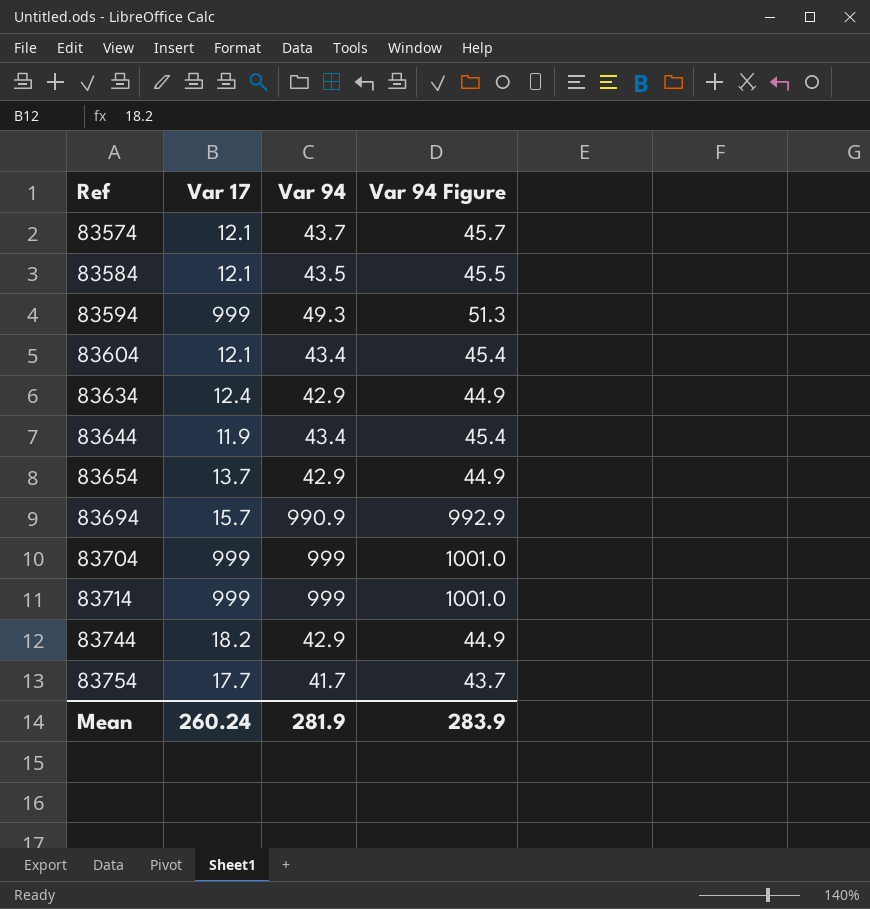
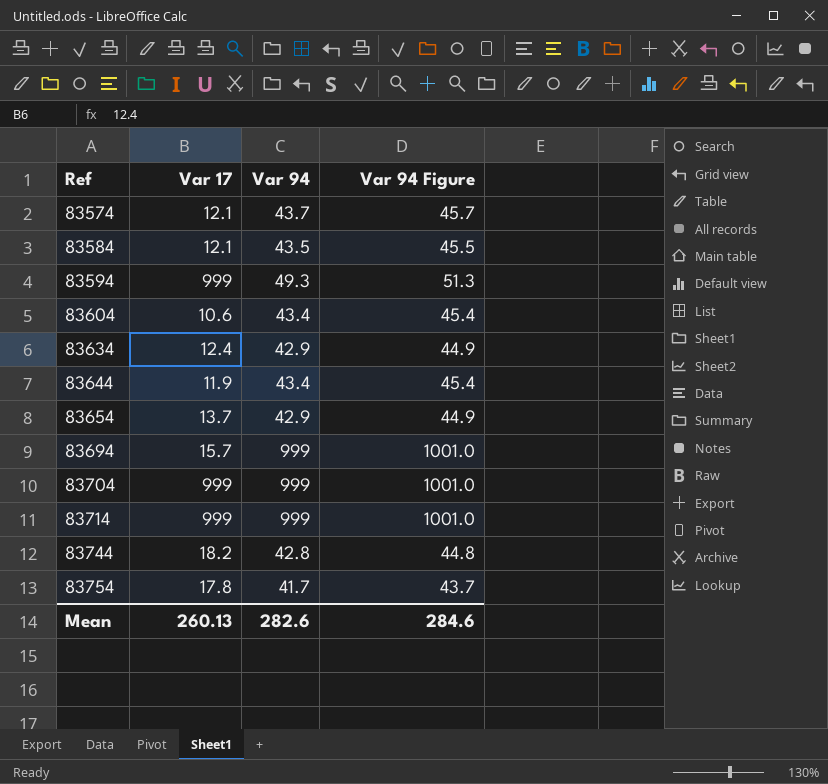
83604 | Var 17: 12.1 -> 10.6
83694 | Var 94: 990.9 -> 999
83694 | Var 94 Figure: 992.9 -> 1001.0
83744 | Var 94: 42.9 -> 42.8
83744 | Var 94 Figure: 44.9 -> 44.8
83754 | Var 17: 17.7 -> 17.8
Mean | Var 17: 260.24 -> 260.13
Mean | Var 94: 281.9 -> 282.6
Mean | Var 94 Figure: 283.9 -> 284.6

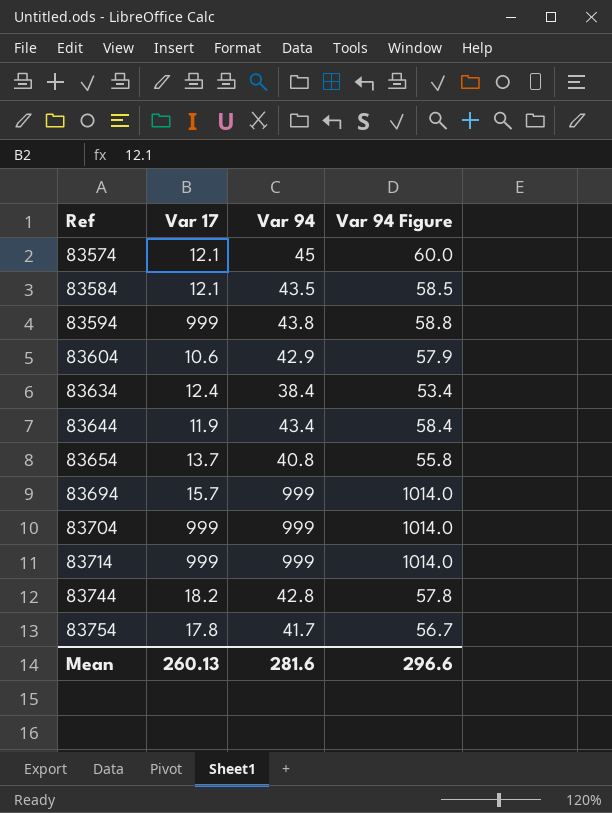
column Var 94 Figure | formula: [Var 94] + 2 -> [Var 94] + 15
83574 | Var 94: 43.7 -> 45
83594 | Var 94: 49.3 -> 43.8
83604 | Var 94: 43.4 -> 42.9
83634 | Var 94: 42.9 -> 38.4
83654 | Var 94: 42.9 -> 40.8
Mean | Var 94: 282.6 -> 281.6
Mean | Var 94 Figure: 284.6 -> 296.6

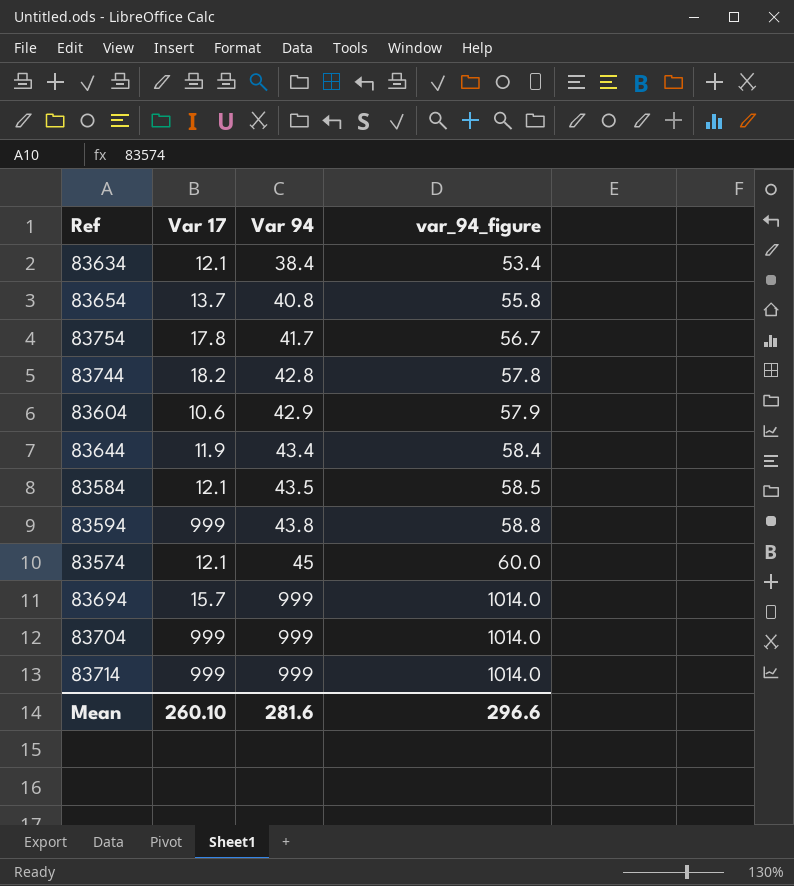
row order: Ref ascending -> Var 94 ascending
column name: Var 94 Figure -> var_94_figure
83634 | Var 17: 12.4 -> 12.1
Mean | Var 17: 260.13 -> 260.10

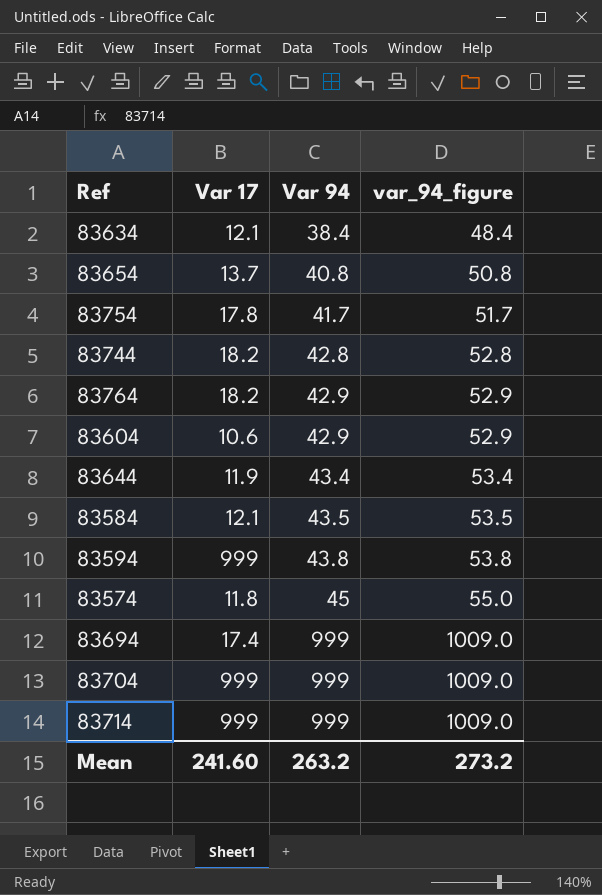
column var_94_figure | formula: [Var 94] + 15 -> [Var 94] + 10
row 83764: none -> 18.2 | 42.9 | 52.9
83574 | Var 17: 12.1 -> 11.8
83694 | Var 17: 15.7 -> 17.4
Mean | Var 17: 260.10 -> 241.60
Mean | Var 94: 281.6 -> 263.2
Mean | var_94_figure: 296.6 -> 273.2

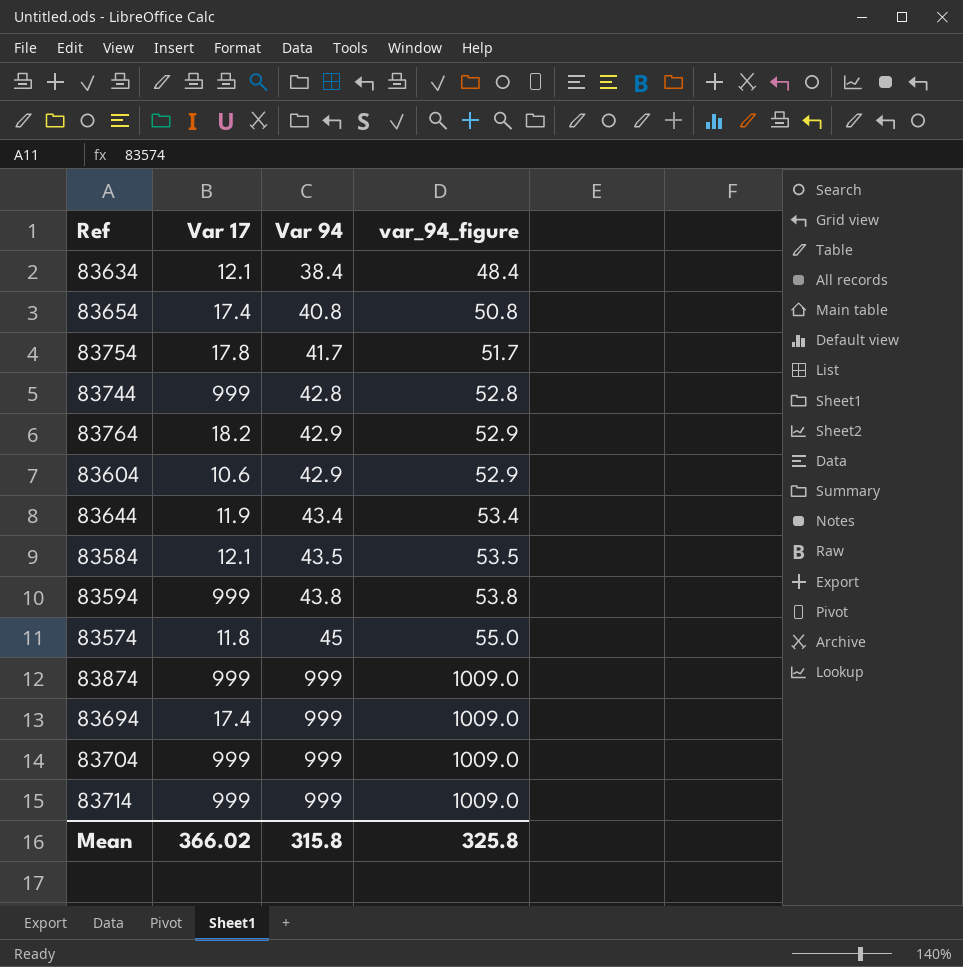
83654 | Var 17: 13.7 -> 17.4
83744 | Var 17: 18.2 -> 999
row 83874: none -> 999 | 999 | 1009.0
Mean | Var 17: 241.60 -> 366.02
Mean | Var 94: 263.2 -> 315.8
Mean | var_94_figure: 273.2 -> 325.8

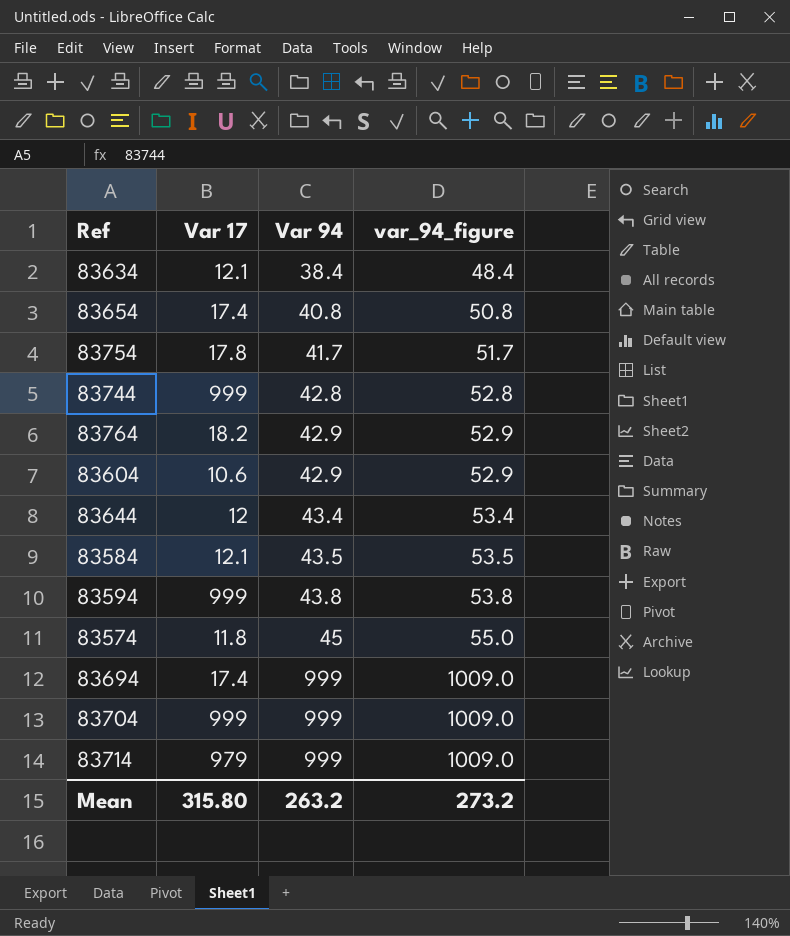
row 83874: 999 | 999 | 1009.0 -> none
83644 | Var 17: 11.9 -> 12
83714 | Var 17: 999 -> 979
Mean | Var 17: 366.02 -> 315.80
Mean | Var 94: 315.8 -> 263.2
Mean | var_94_figure: 325.8 -> 273.2

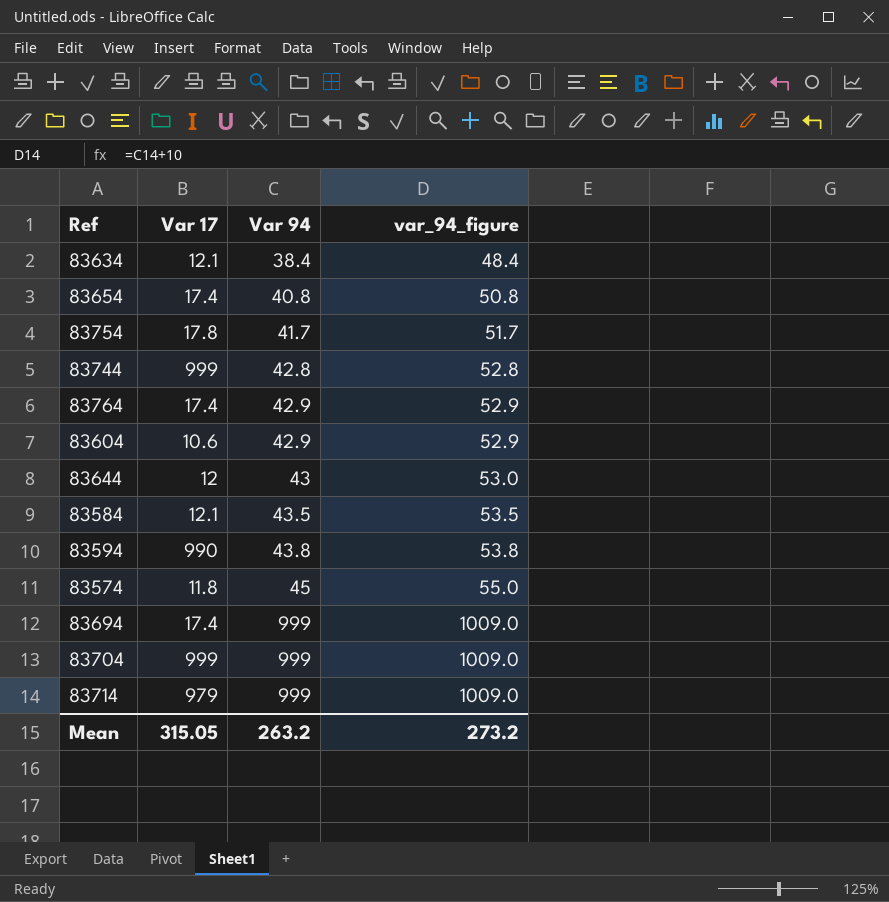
83764 | Var 17: 18.2 -> 17.4
83644 | Var 94: 43.4 -> 43
83644 | var_94_figure: 53.4 -> 53.0
83594 | Var 17: 999 -> 990
Mean | Var 17: 315.80 -> 315.05

